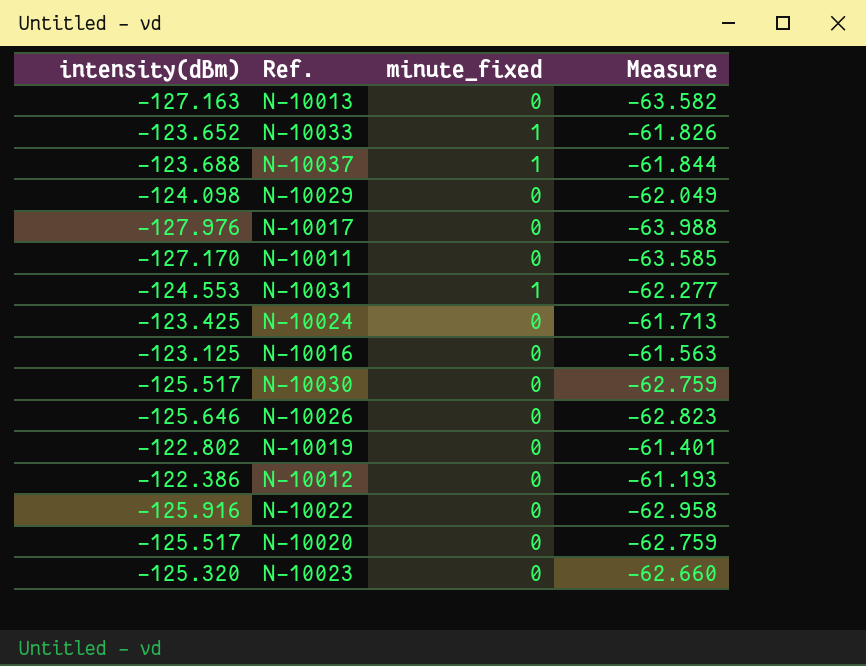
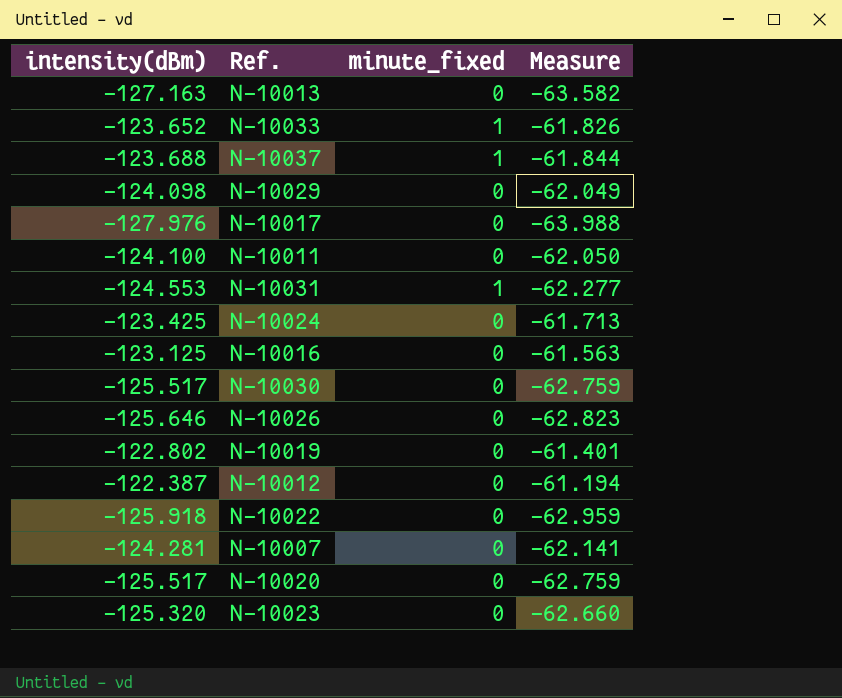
N-10011 | intensity(dBm): -127.170 -> -124.100
N-10011 | Measure: -63.585 -> -62.050
N-10012 | intensity(dBm): -122.386 -> -122.387
N-10012 | Measure: -61.193 -> -61.194
N-10022 | intensity(dBm): -125.916 -> -125.918
N-10022 | Measure: -62.958 -> -62.959
row N-10007: none -> -124.281 | 0 | -62.141

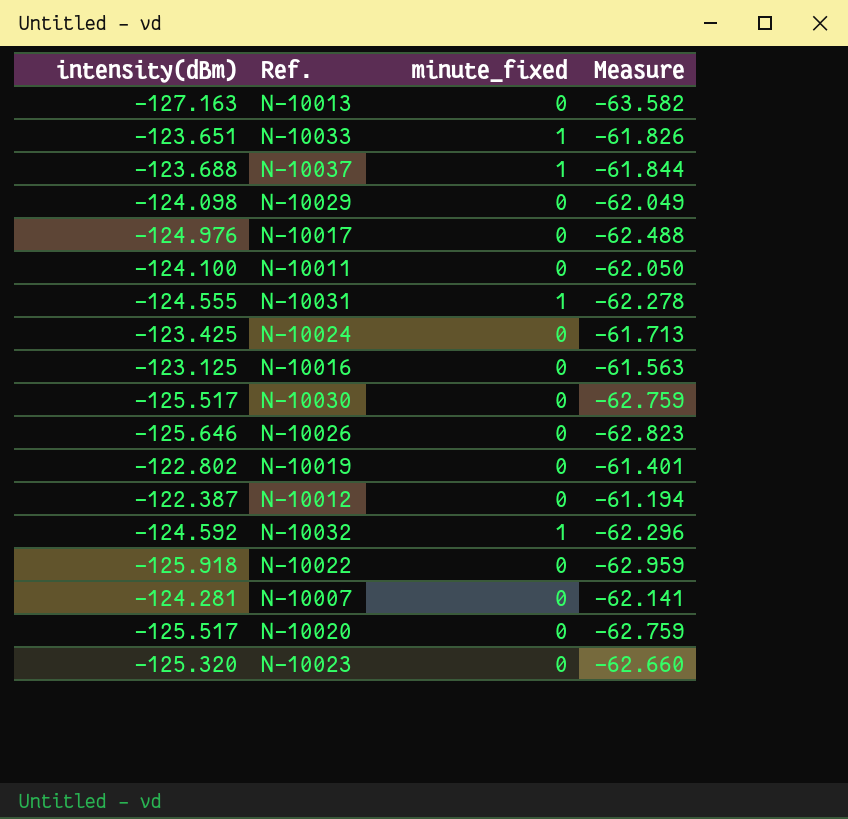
N-10033 | intensity(dBm): -123.652 -> -123.651
N-10017 | intensity(dBm): -127.976 -> -124.976
N-10017 | Measure: -63.988 -> -62.488
N-10031 | intensity(dBm): -124.553 -> -124.555
N-10031 | Measure: -62.277 -> -62.278
row N-10032: none -> -124.592 | 1 | -62.296

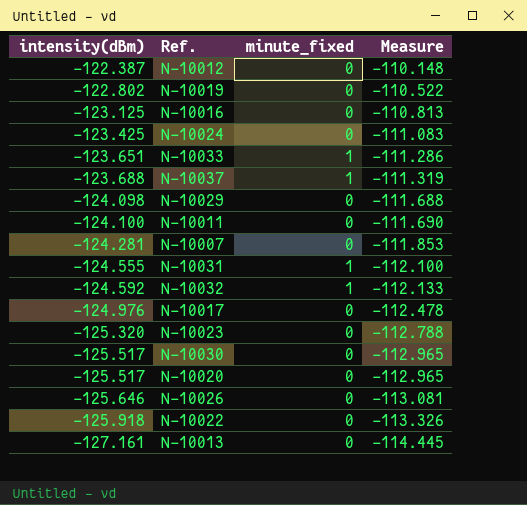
row order: none -> intensity(dBm) descending
column Measure | formula: [intensity(dBm)] * 0.5 -> [intensity(dBm)] * 0.9
N-10013 | intensity(dBm): -127.163 -> -127.161

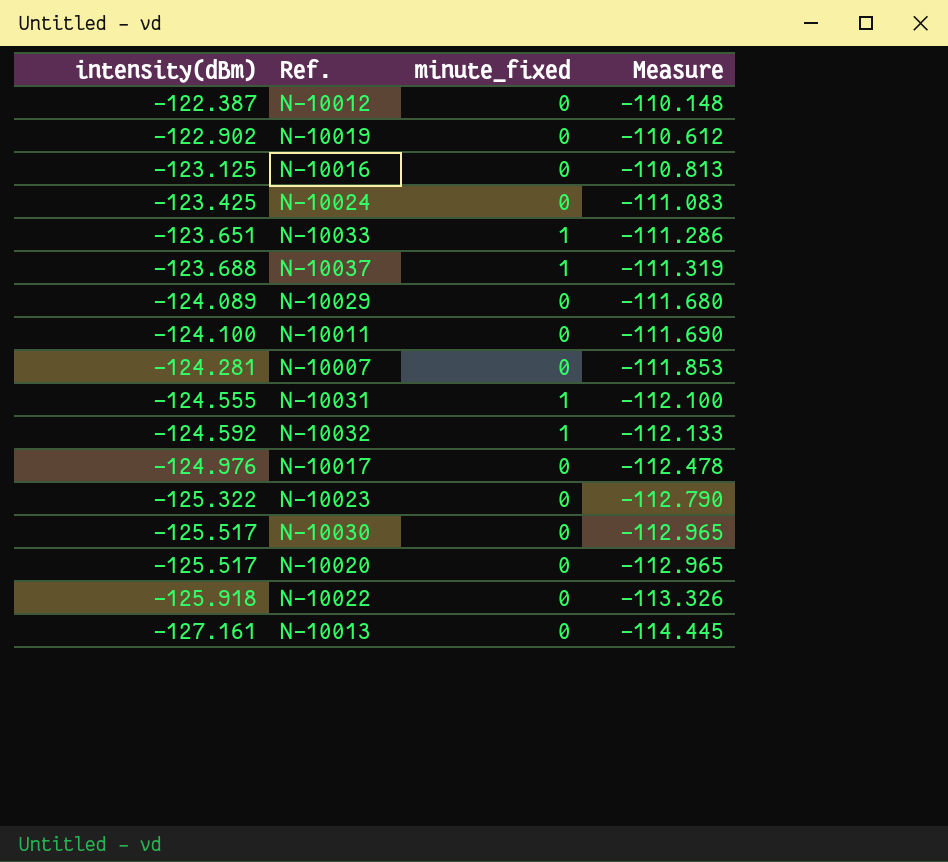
row N-10026: -125.646 | 0 | -113.081 -> none
N-10019 | intensity(dBm): -122.802 -> -122.902
N-10019 | Measure: -110.522 -> -110.612
N-10029 | intensity(dBm): -124.098 -> -124.089
N-10029 | Measure: -111.688 -> -111.680
N-10023 | intensity(dBm): -125.320 -> -125.322
N-10023 | Measure: -112.788 -> -112.790

